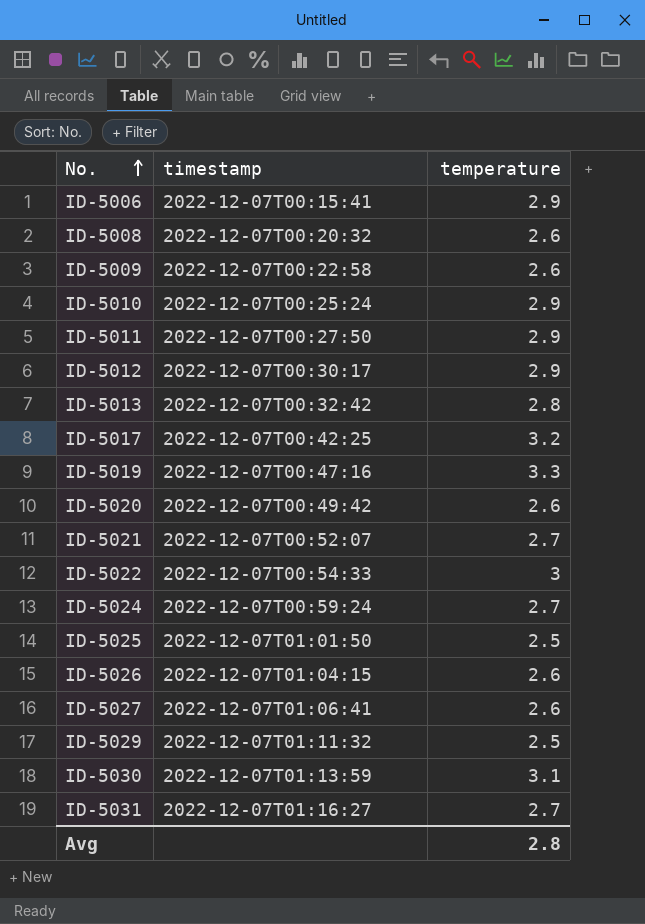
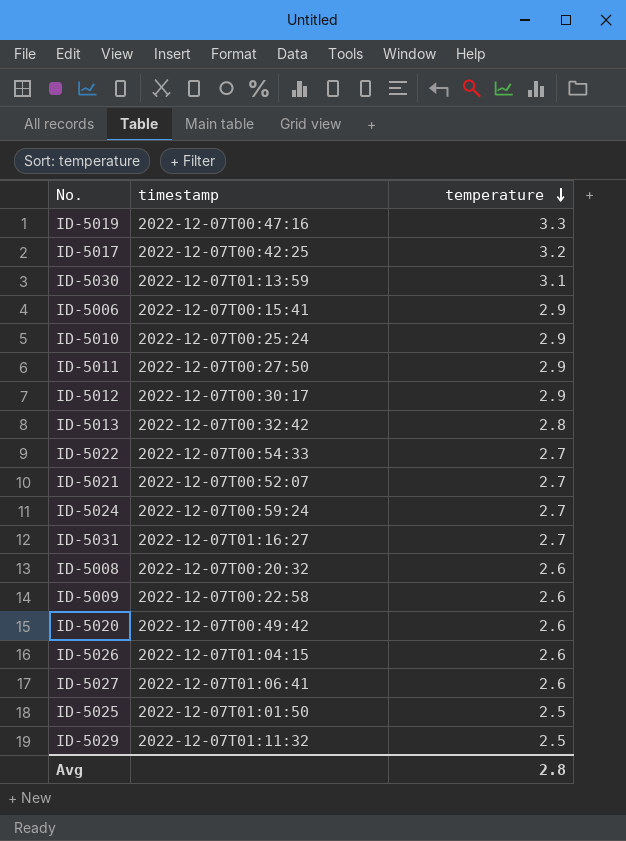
row order: No. ascending -> temperature descending
ID-5022 | temperature: 3 -> 2.7

